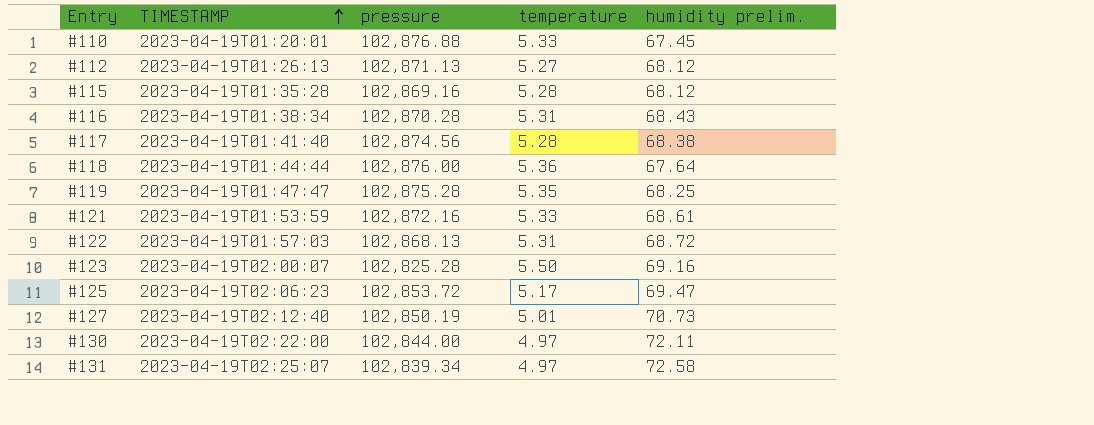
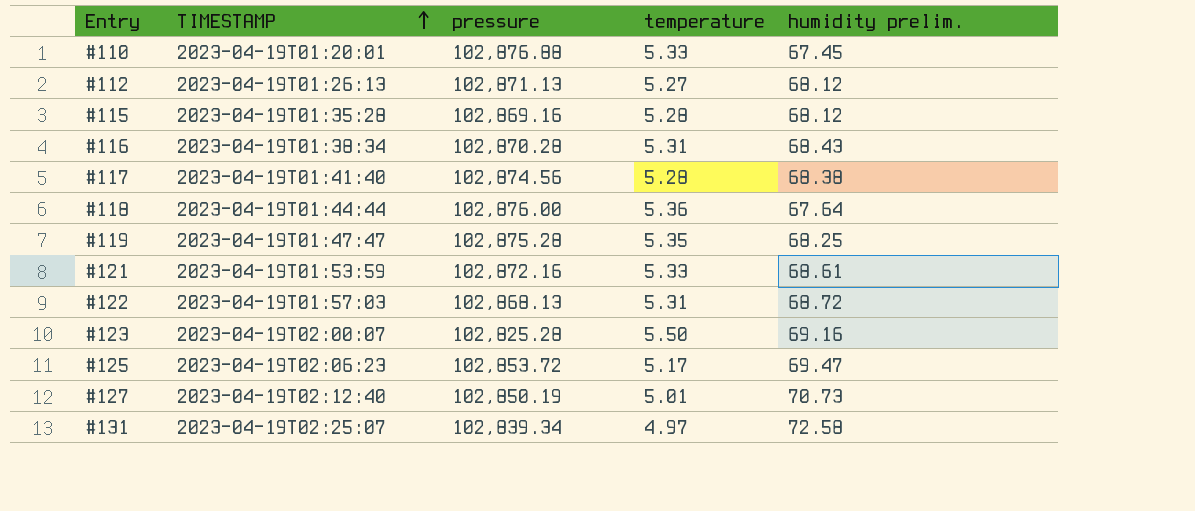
row #130: 2023-04-19T02:22:00 | 102,844.00 | 4.97 | 72.11 -> none

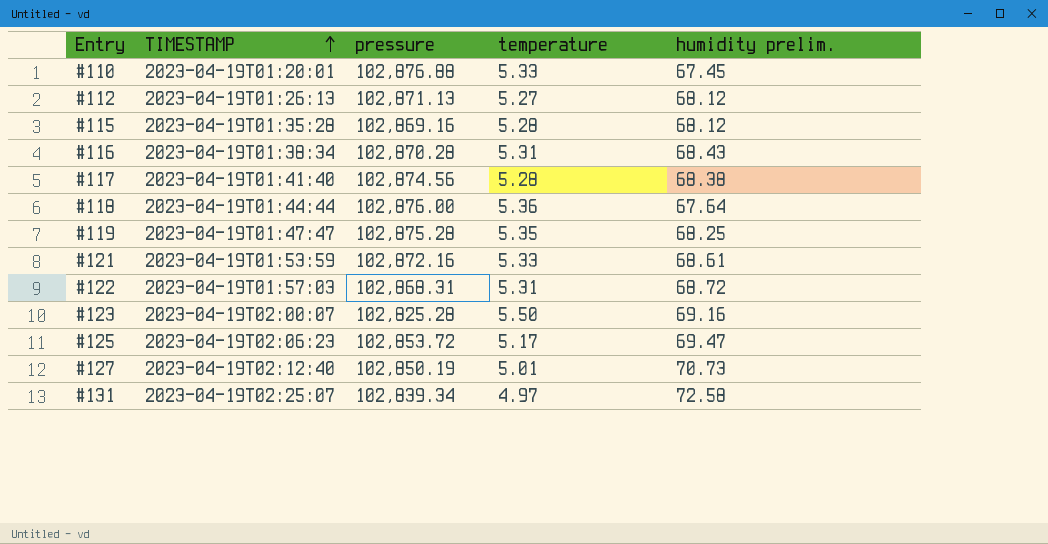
#122 | pressure: 102,868.13 -> 102,868.31

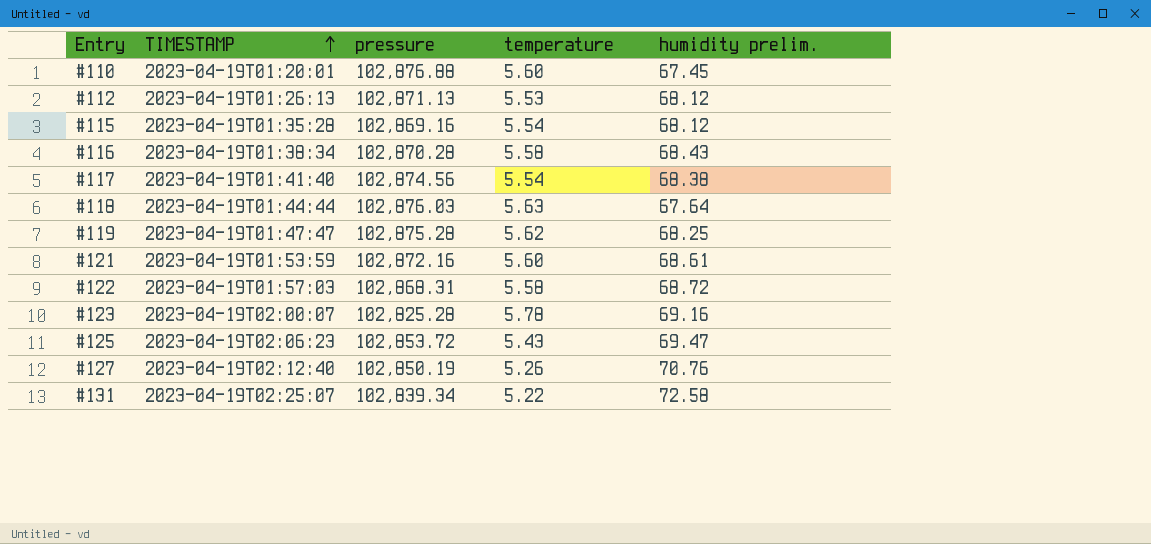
#110 | temperature: 5.33 -> 5.60
#112 | temperature: 5.27 -> 5.53
#115 | temperature: 5.28 -> 5.54
#116 | temperature: 5.31 -> 5.58
#117 | temperature: 5.28 -> 5.54
#118 | pressure: 102,876.00 -> 102,876.03
#118 | temperature: 5.36 -> 5.63
#119 | temperature: 5.35 -> 5.62
#121 | temperature: 5.33 -> 5.60
#122 | temperature: 5.31 -> 5.58
#123 | temperature: 5.50 -> 5.78
#125 | temperature: 5.17 -> 5.43
#127 | temperature: 5.01 -> 5.26
#127 | humidity prelim.: 70.73 -> 70.76
#131 | temperature: 4.97 -> 5.22

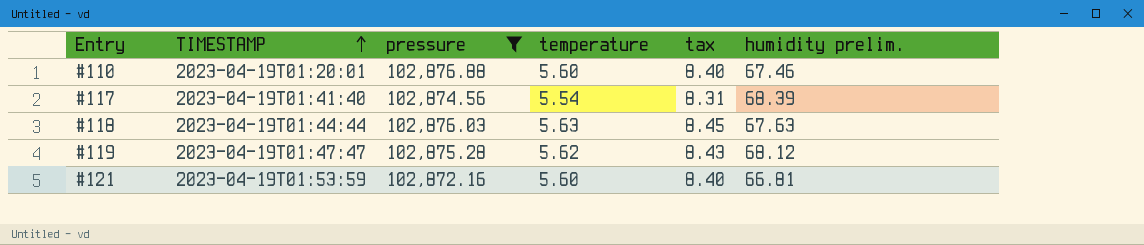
filter: none -> pressure >= 102,872.16
column tax | formula: none -> [temperature] * 1.5
#110 | humidity prelim.: 67.45 -> 67.46
#117 | humidity prelim.: 68.38 -> 68.39
#118 | humidity prelim.: 67.64 -> 67.63
#119 | humidity prelim.: 68.25 -> 68.12
#121 | humidity prelim.: 68.61 -> 66.81

